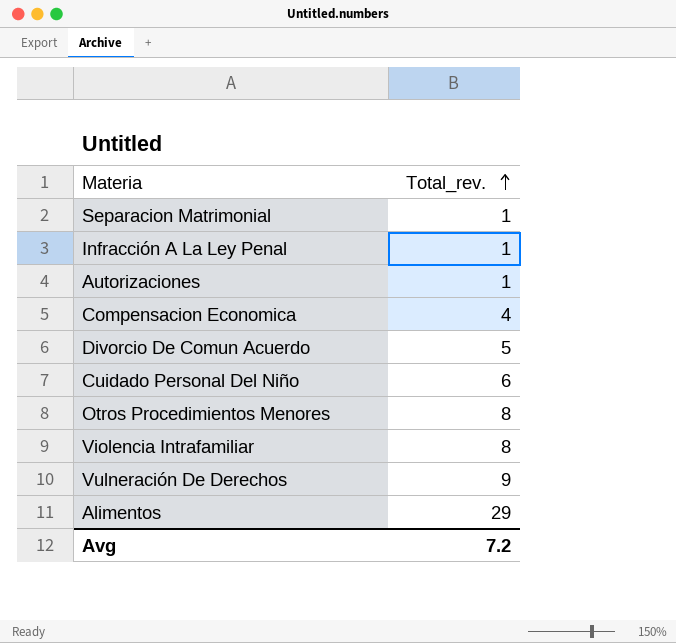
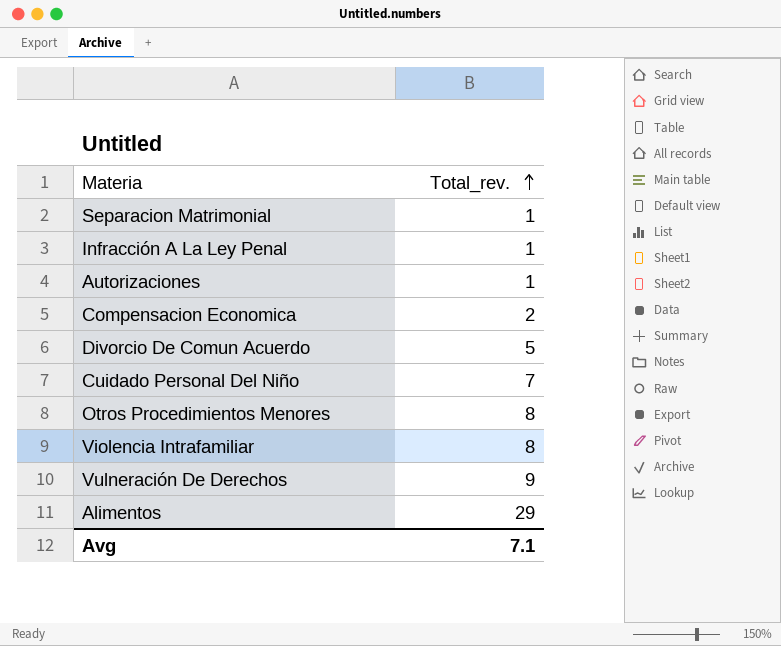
Compensacion Economica | Total_rev.: 4 -> 2
Cuidado Personal Del Niño | Total_rev.: 6 -> 7
Avg | Total_rev.: 7.2 -> 7.1

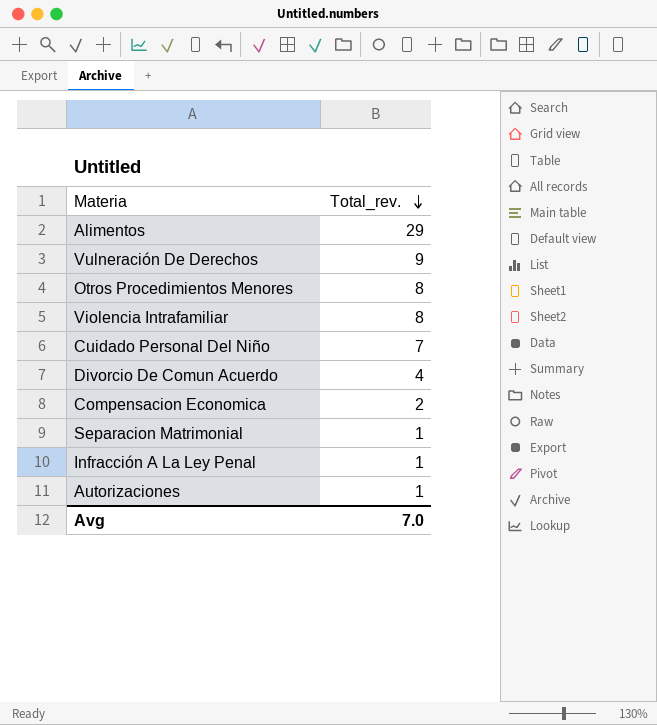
row order: Total_rev. ascending -> Total_rev. descending
Divorcio De Comun Acuerdo | Total_rev.: 5 -> 4
Avg | Total_rev.: 7.1 -> 7.0

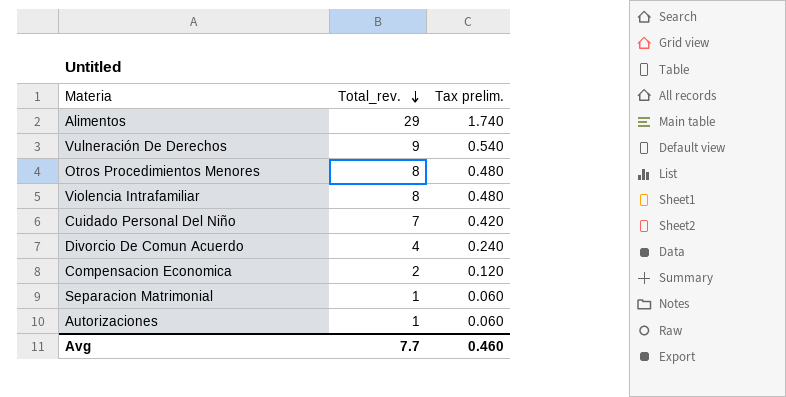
column Tax prelim. | formula: none -> [Total_rev.] * 0.06
row Infracción A La Ley Penal: 1 -> none
Avg | Total_rev.: 7.0 -> 7.7

